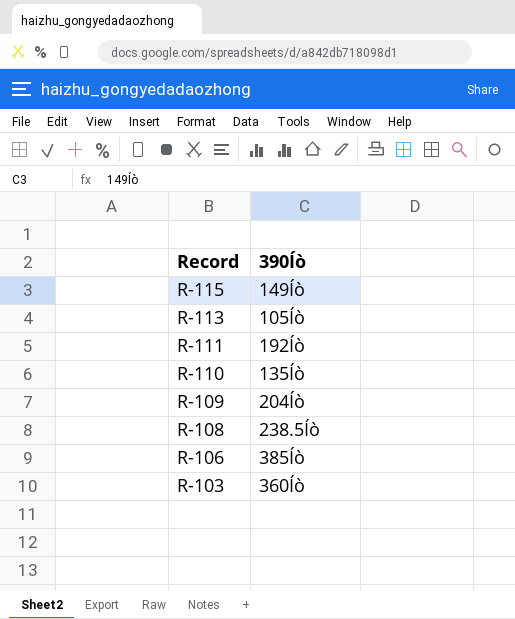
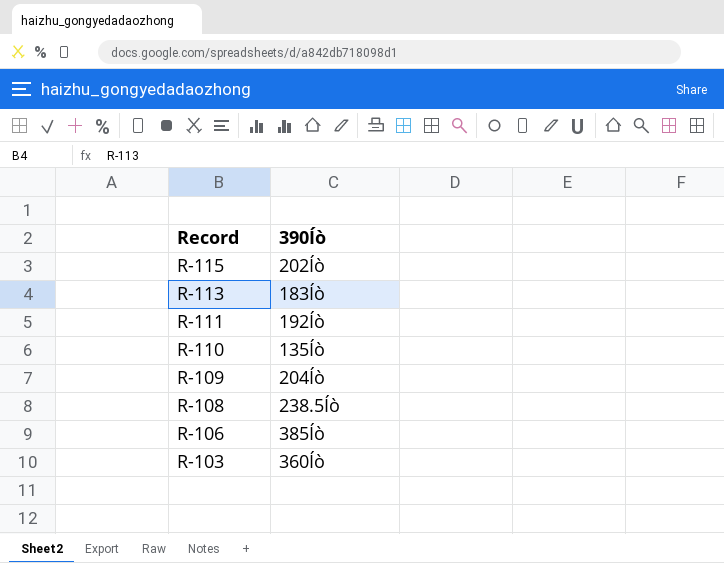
R-115 | 390Íò: 149Íò -> 202Íò
R-113 | 390Íò: 105Íò -> 183Íò

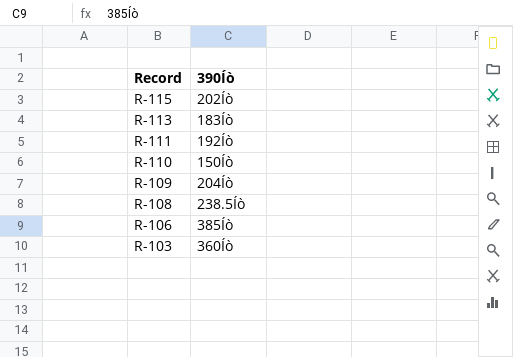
R-110 | 390Íò: 135Íò -> 150Íò

